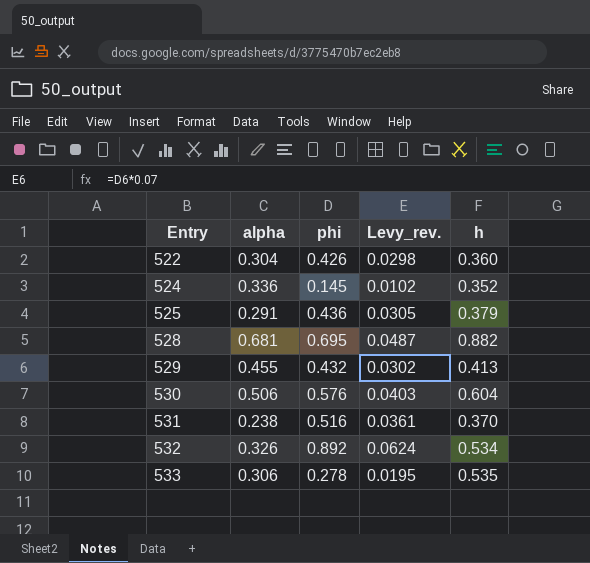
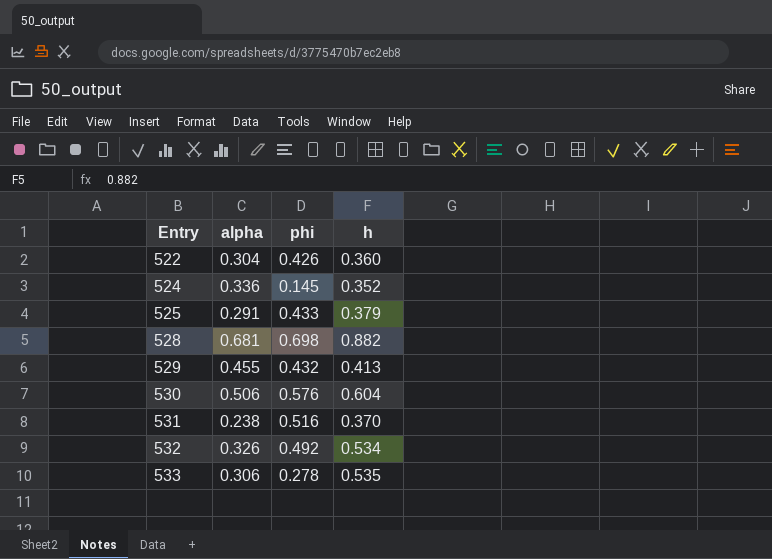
column Levy_rev. | formula: [phi] * 0.07 -> none
525 | phi: 0.436 -> 0.433
528 | phi: 0.695 -> 0.698
532 | phi: 0.892 -> 0.492

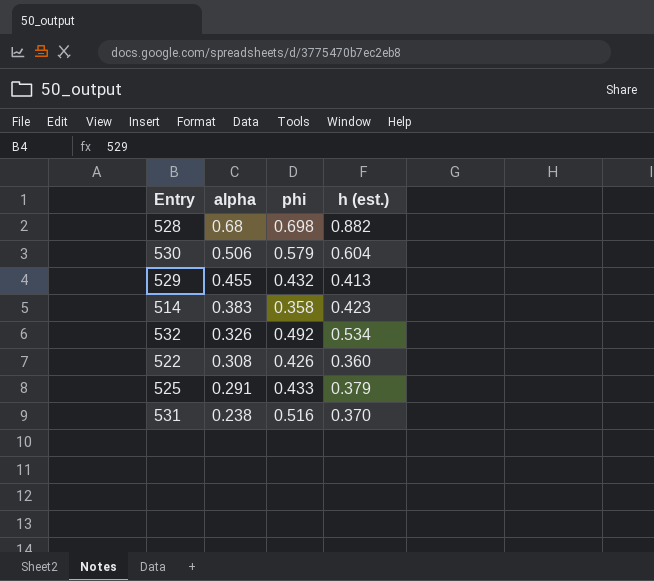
row order: Entry ascending -> alpha descending
column name: h -> h (est.)
row 524: 0.336 | 0.145 | 0.352 -> none
row 533: 0.306 | 0.278 | 0.535 -> none
528 | alpha: 0.681 -> 0.68
530 | phi: 0.576 -> 0.579
row 514: none -> 0.383 | 0.358 | 0.423
522 | alpha: 0.304 -> 0.308

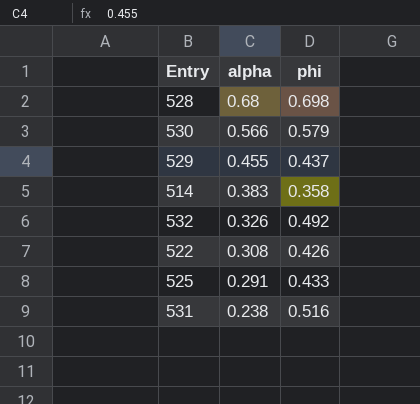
column h (est.) | position: 4 -> none
530 | alpha: 0.506 -> 0.566
529 | phi: 0.432 -> 0.437

